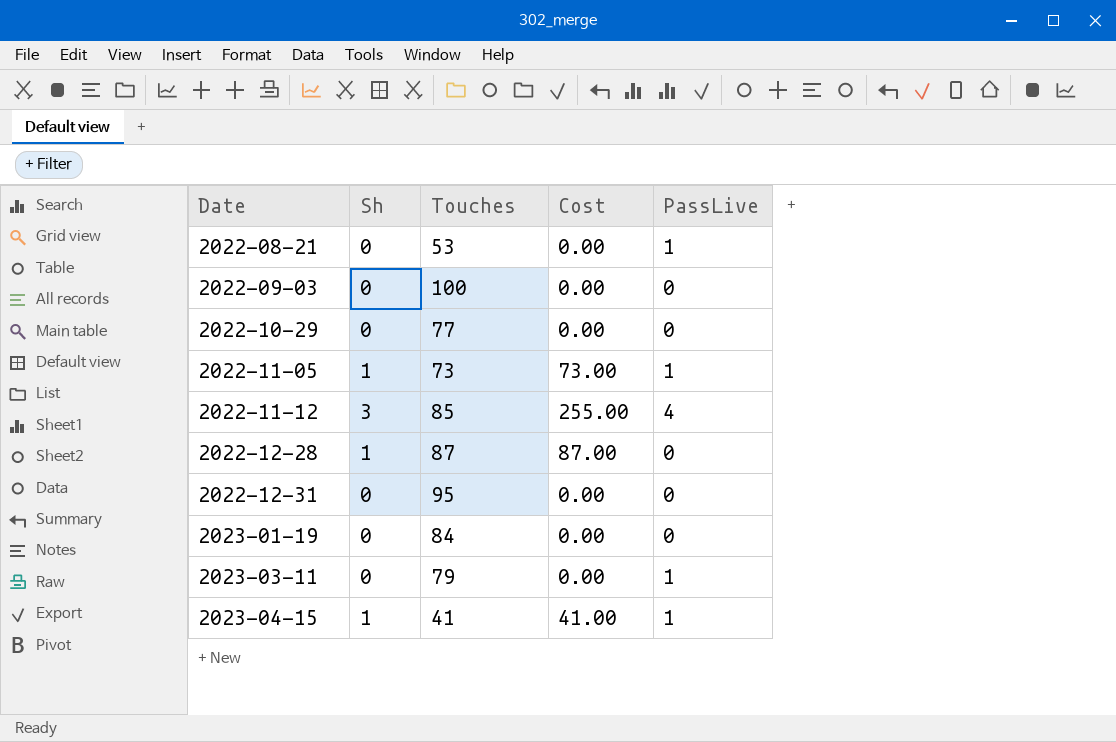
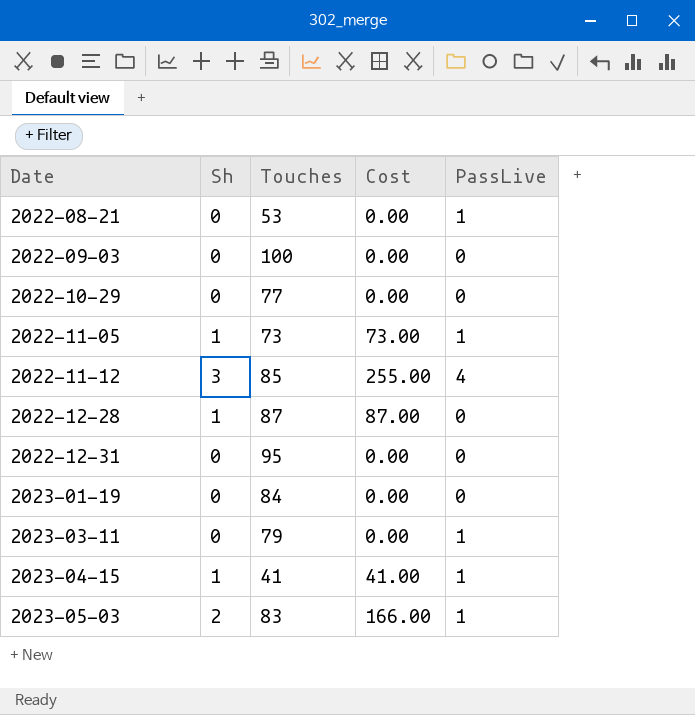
row 2023-05-03: none -> 2 | 83 | 166.00 | 1

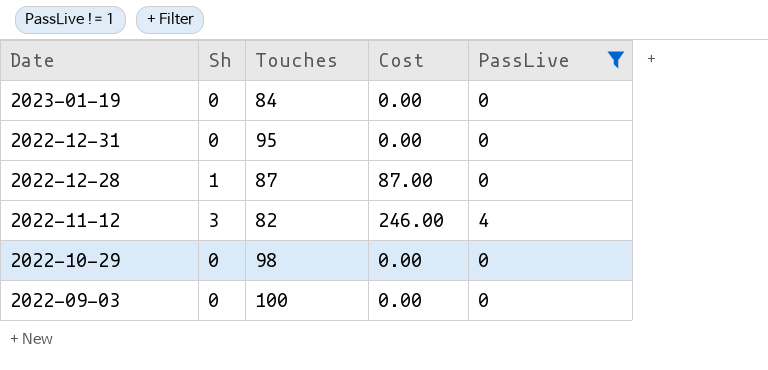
filter: none -> PassLive != 1
row order: Date ascending -> Date descending
2022-11-12 | Touches: 85 -> 82
2022-11-12 | Cost: 255.00 -> 246.00
2022-10-29 | Touches: 77 -> 98

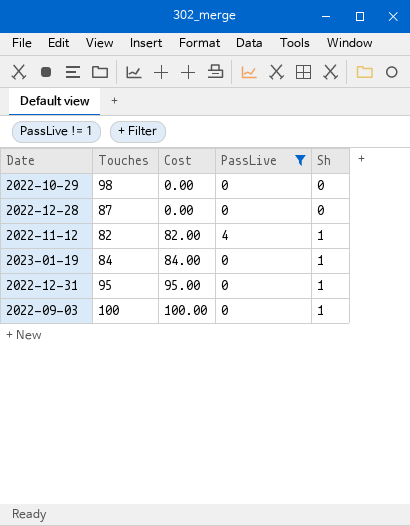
row order: Date descending -> Cost ascending
column Sh | position: 2 -> 5
2022-12-28 | Cost: 87.00 -> 0.00
2022-12-28 | Sh: 1 -> 0
2022-11-12 | Cost: 246.00 -> 82.00
2022-11-12 | Sh: 3 -> 1
2023-01-19 | Cost: 0.00 -> 84.00
2023-01-19 | Sh: 0 -> 1
2022-12-31 | Cost: 0.00 -> 95.00
2022-12-31 | Sh: 0 -> 1
2022-09-03 | Cost: 0.00 -> 100.00
2022-09-03 | Sh: 0 -> 1

